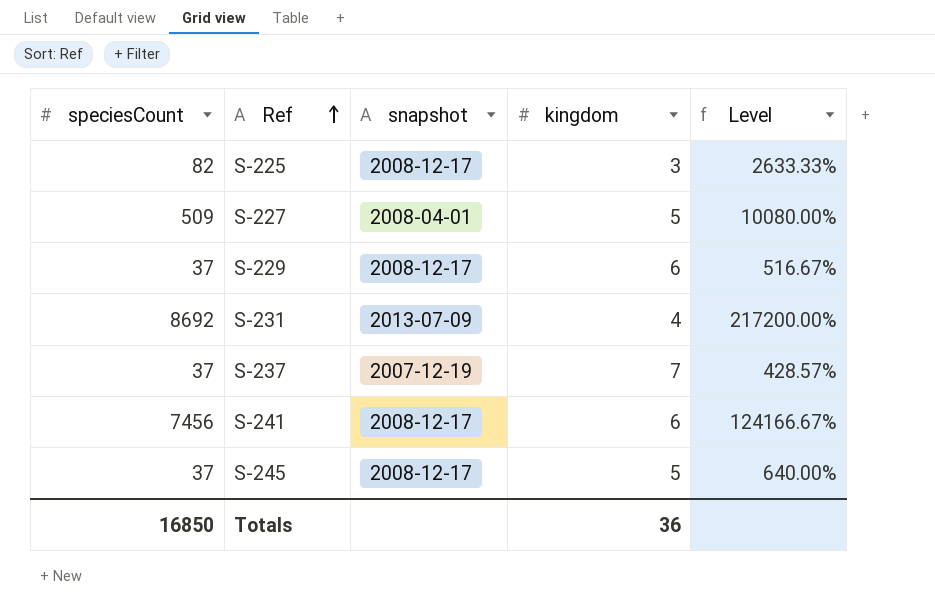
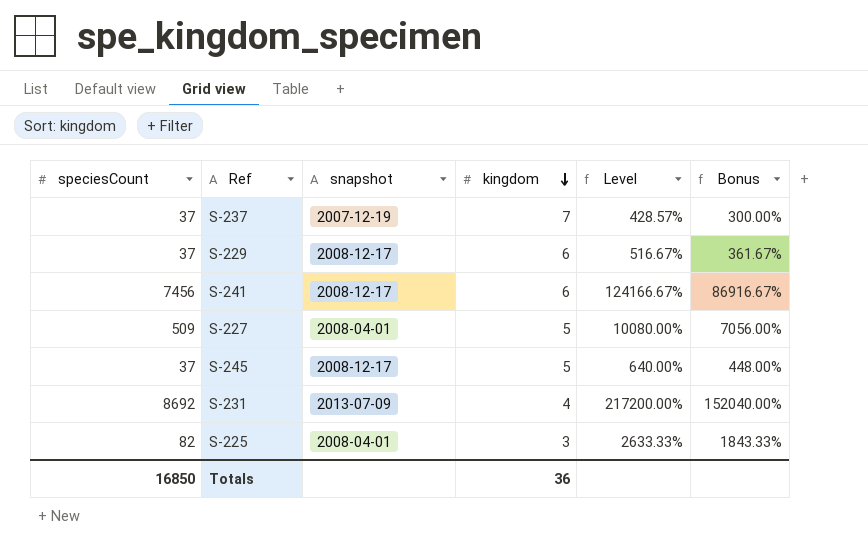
row order: Ref ascending -> kingdom descending
column Bonus | formula: none -> [Level] * 0.7
S-225 | snapshot: 2008-12-17 -> 2008-04-01

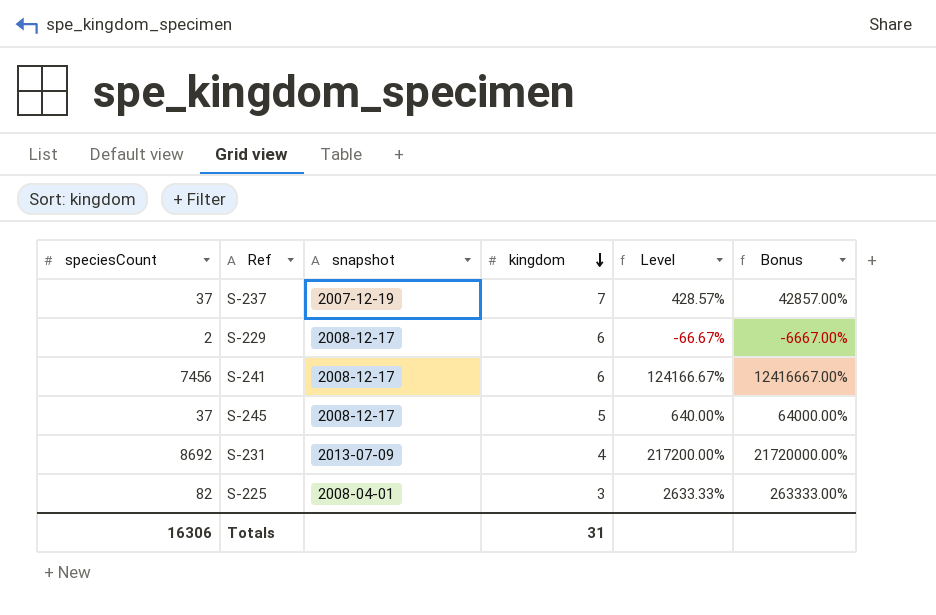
column Bonus | formula: [Level] * 0.7 -> [Level] * 100
row S-227: 509 | 2008-04-01 | 5 | 10080.00% | 7056.00% -> none
S-229 | speciesCount: 37 -> 2
S-229 | Level: 516.67% -> -66.67%
Totals | speciesCount: 16850 -> 16306
Totals | kingdom: 36 -> 31

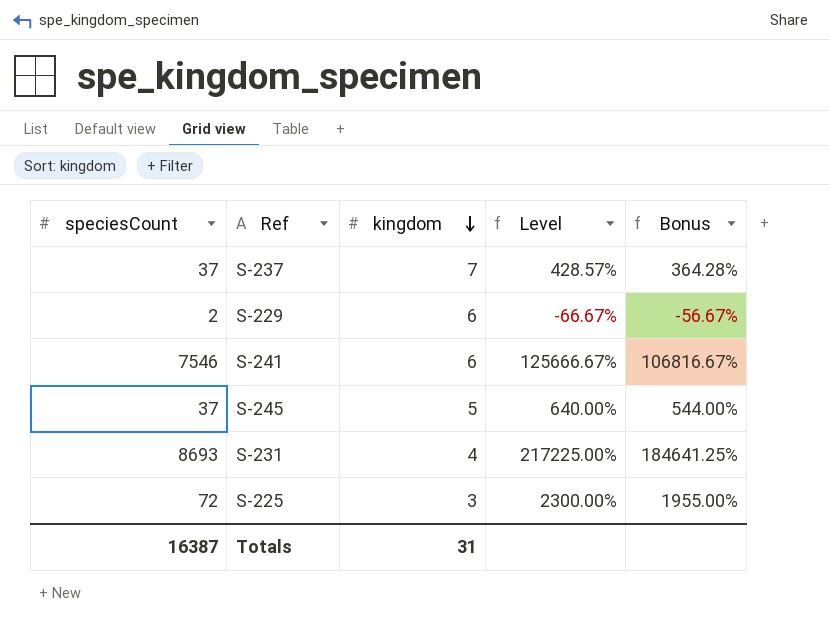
column snapshot | position: 3 -> none
column Bonus | formula: [Level] * 100 -> [Level] * 0.85
S-241 | speciesCount: 7456 -> 7546
S-241 | Level: 124166.67% -> 125666.67%
S-231 | speciesCount: 8692 -> 8693
S-231 | Level: 217200.00% -> 217225.00%
S-225 | speciesCount: 82 -> 72
S-225 | Level: 2633.33% -> 2300.00%
Totals | speciesCount: 16306 -> 16387

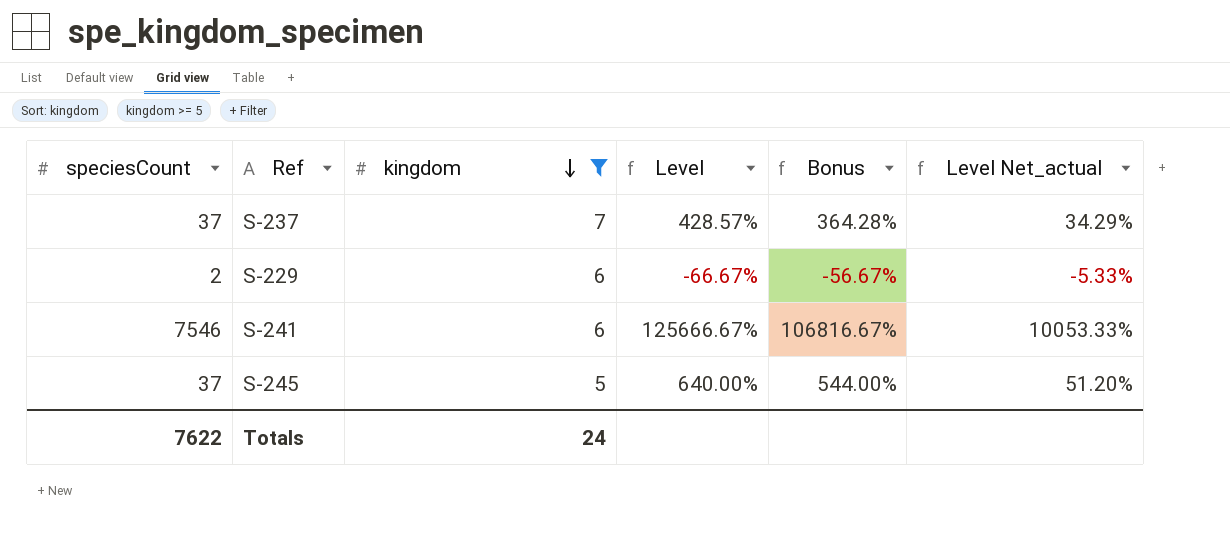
filter: none -> kingdom >= 5
column Level Net_actual | formula: none -> [Level] * 0.08
Totals | speciesCount: 16387 -> 7622
Totals | kingdom: 31 -> 24

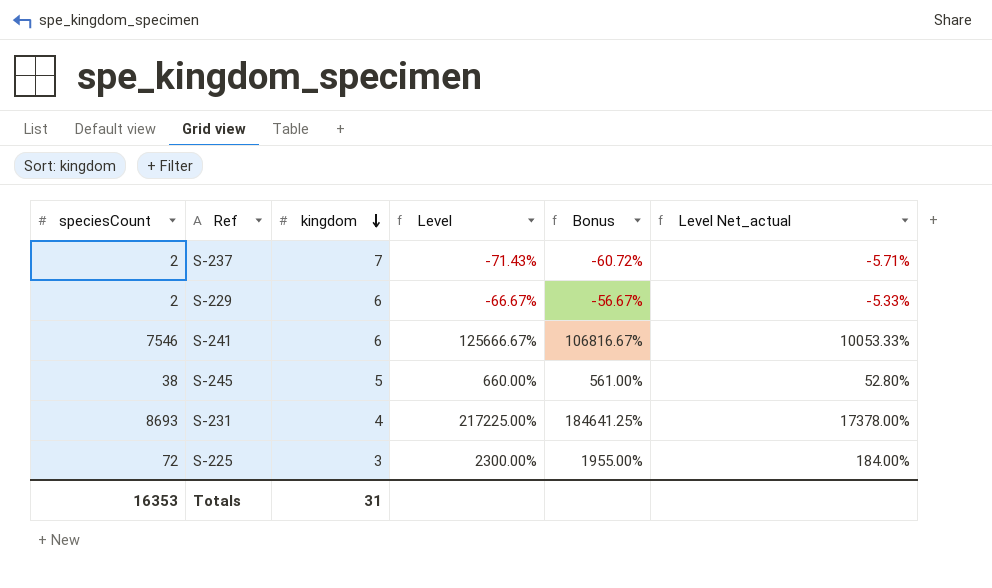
filter: kingdom >= 5 -> none
S-237 | speciesCount: 37 -> 2
S-237 | Level: 428.57% -> -71.43%
S-237 | Bonus: 364.28% -> -60.72%
S-237 | Level Net_actual: 34.29% -> -5.71%
S-245 | speciesCount: 37 -> 38
S-245 | Level: 640.00% -> 660.00%
S-245 | Bonus: 544.00% -> 561.00%
S-245 | Level Net_actual: 51.20% -> 52.80%
Totals | speciesCount: 7622 -> 16353
Totals | kingdom: 24 -> 31

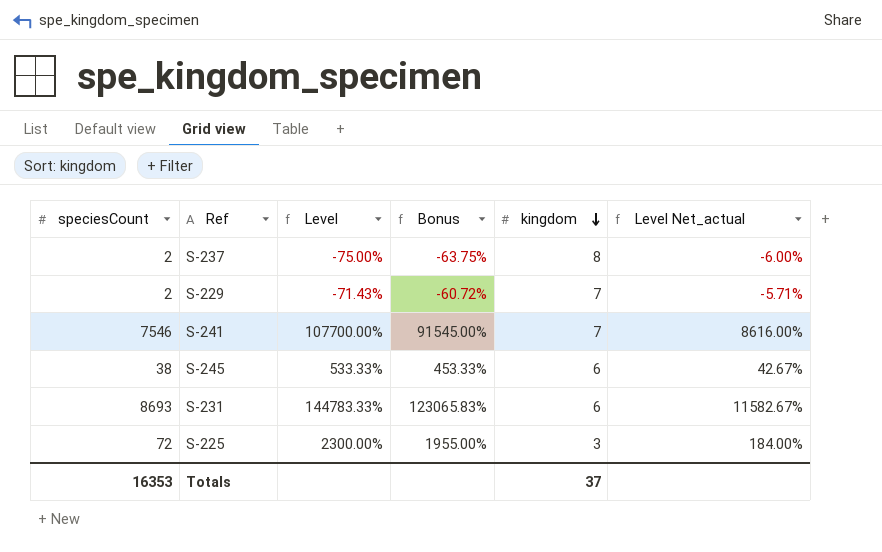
column kingdom | position: 3 -> 5
S-237 | Level: -71.43% -> -75.00%
S-237 | Bonus: -60.72% -> -63.75%
S-237 | kingdom: 7 -> 8
S-237 | Level Net_actual: -5.71% -> -6.00%
S-229 | Level: -66.67% -> -71.43%
S-229 | Bonus: -56.67% -> -60.72%
S-229 | kingdom: 6 -> 7
S-229 | Level Net_actual: -5.33% -> -5.71%
S-241 | Level: 125666.67% -> 107700.00%
S-241 | Bonus: 106816.67% -> 91545.00%
S-241 | kingdom: 6 -> 7
S-241 | Level Net_actual: 10053.33% -> 8616.00%
S-245 | Level: 660.00% -> 533.33%
S-245 | Bonus: 561.00% -> 453.33%
S-245 | kingdom: 5 -> 6
S-245 | Level Net_actual: 52.80% -> 42.67%
S-231 | Level: 217225.00% -> 144783.33%
S-231 | Bonus: 184641.25% -> 123065.83%
S-231 | kingdom: 4 -> 6
S-231 | Level Net_actual: 17378.00% -> 11582.67%
Totals | kingdom: 31 -> 37

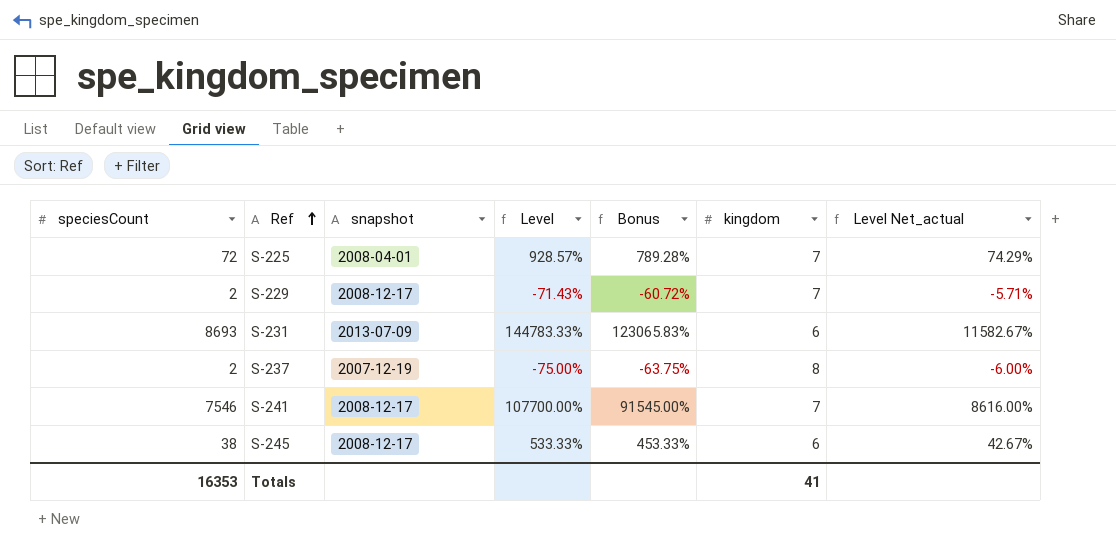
row order: kingdom descending -> Ref ascending
column snapshot | position: none -> 3
S-225 | Level: 2300.00% -> 928.57%
S-225 | Bonus: 1955.00% -> 789.28%
S-225 | kingdom: 3 -> 7
S-225 | Level Net_actual: 184.00% -> 74.29%
Totals | kingdom: 37 -> 41

